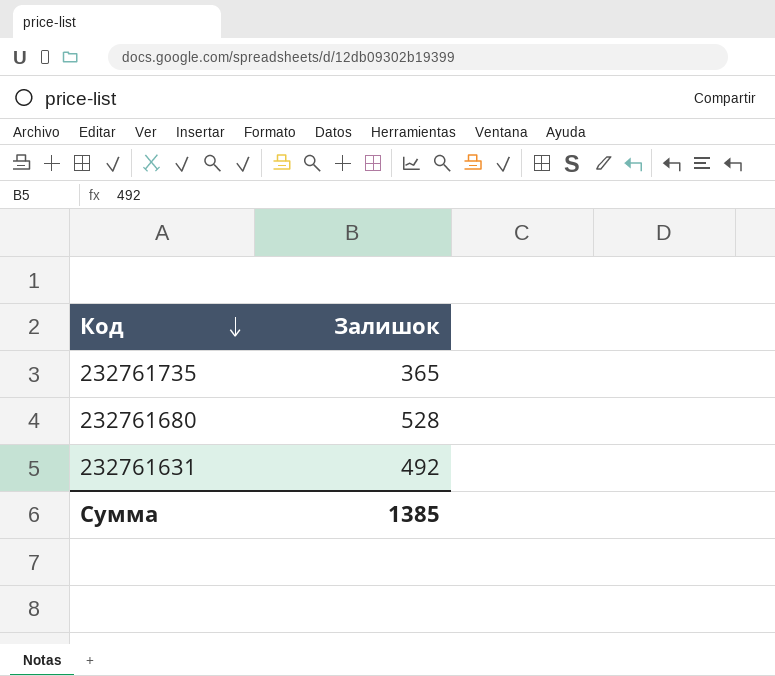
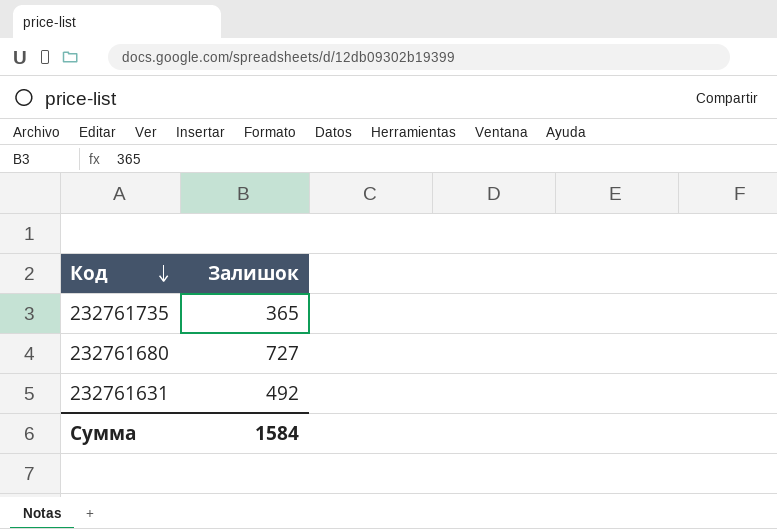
232761680 | Залишок: 528 -> 727
Сумма | Залишок: 1385 -> 1584

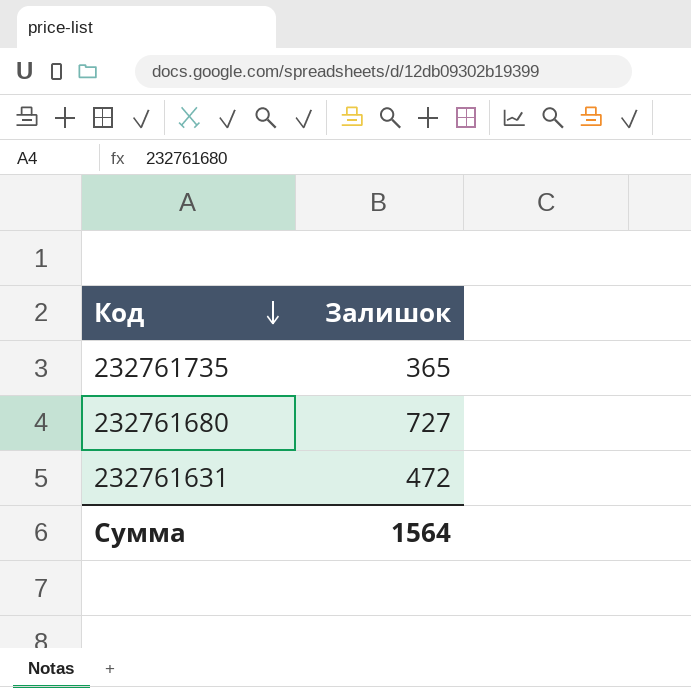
232761631 | Залишок: 492 -> 472
Сумма | Залишок: 1584 -> 1564

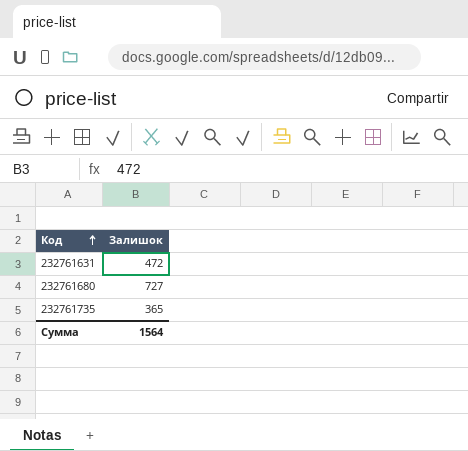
row order: Код descending -> Код ascending

